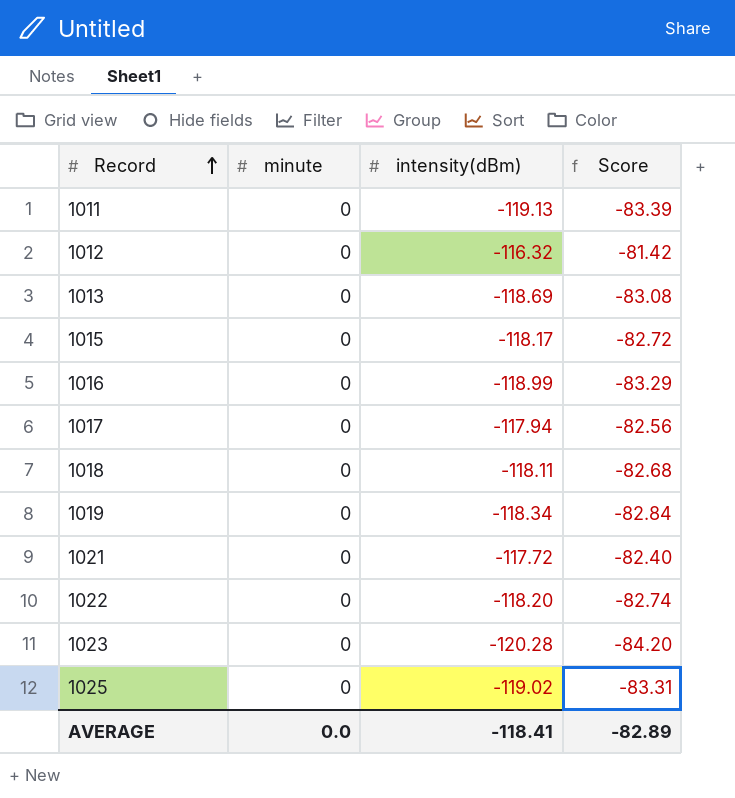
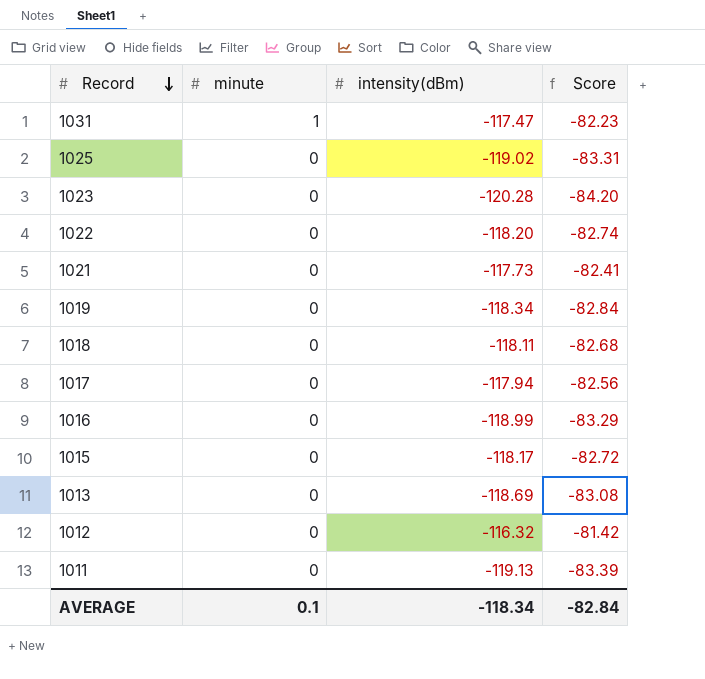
row order: Record ascending -> Record descending
row 1031: none -> 1 | -117.47 | -82.23
1021 | intensity(dBm): -117.72 -> -117.73
1021 | Score: -82.40 -> -82.41
AVERAGE | minute: 0.0 -> 0.1
AVERAGE | intensity(dBm): -118.41 -> -118.34
AVERAGE | Score: -82.89 -> -82.84

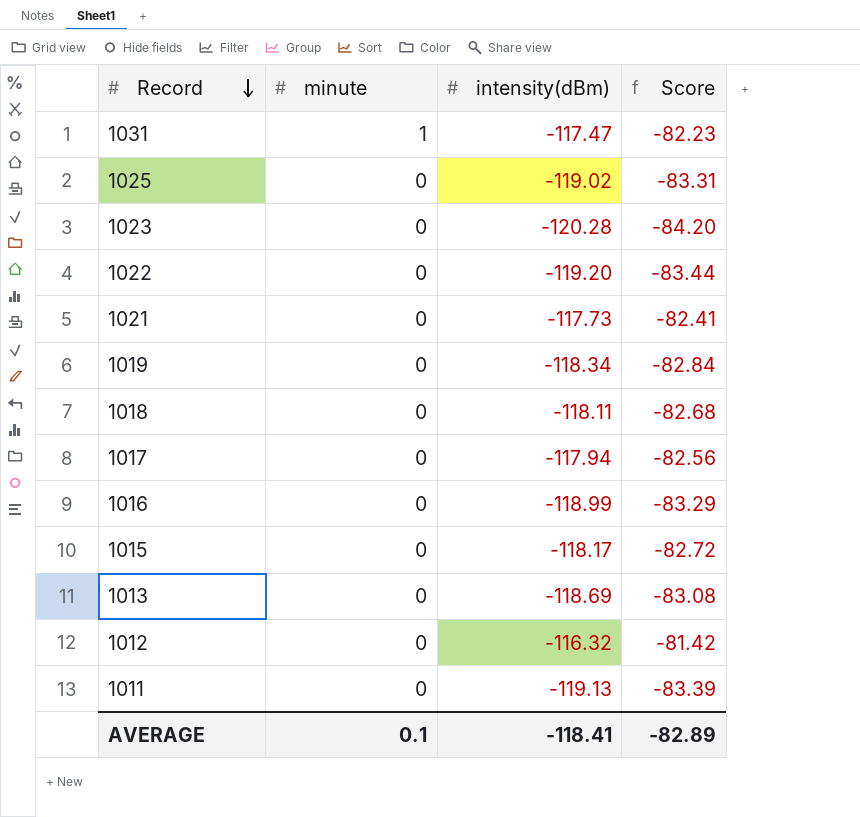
1022 | intensity(dBm): -118.20 -> -119.20
1022 | Score: -82.74 -> -83.44
AVERAGE | intensity(dBm): -118.34 -> -118.41
AVERAGE | Score: -82.84 -> -82.89

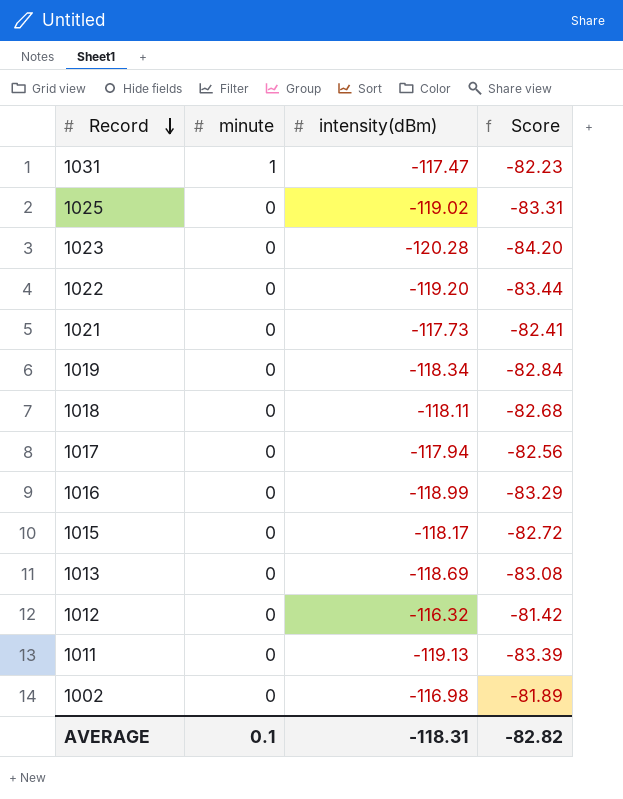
row 1002: none -> 0 | -116.98 | -81.89
AVERAGE | intensity(dBm): -118.41 -> -118.31
AVERAGE | Score: -82.89 -> -82.82

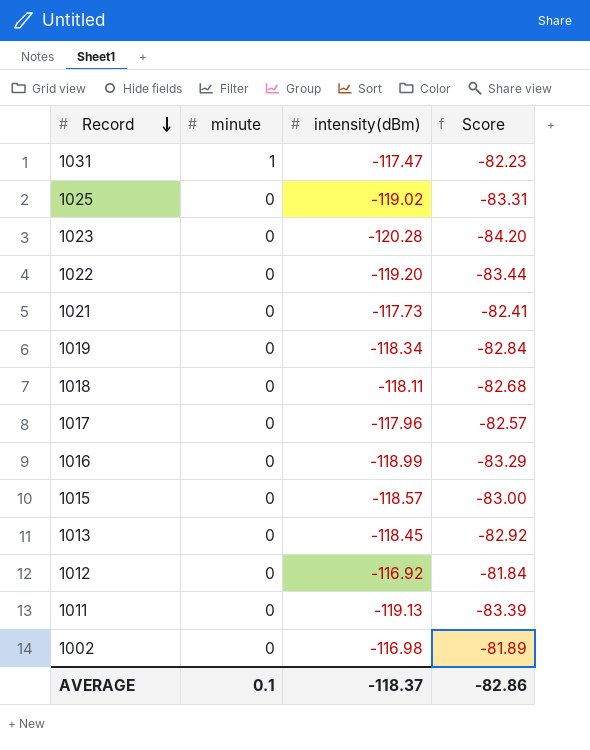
1017 | intensity(dBm): -117.94 -> -117.96
1017 | Score: -82.56 -> -82.57
1015 | intensity(dBm): -118.17 -> -118.57
1015 | Score: -82.72 -> -83.00
1013 | intensity(dBm): -118.69 -> -118.45
1013 | Score: -83.08 -> -82.92
1012 | intensity(dBm): -116.32 -> -116.92
1012 | Score: -81.42 -> -81.84
AVERAGE | intensity(dBm): -118.31 -> -118.37
AVERAGE | Score: -82.82 -> -82.86

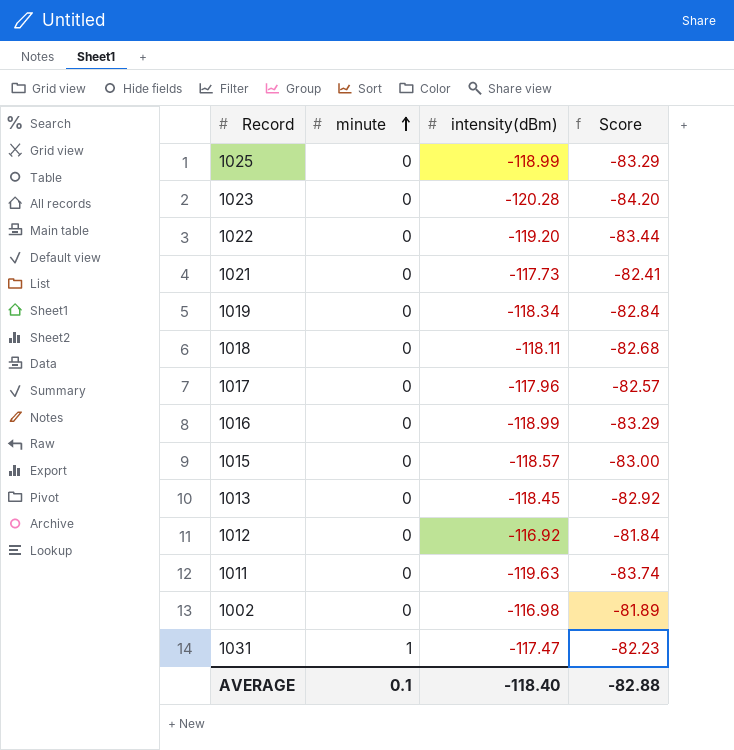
row order: Record descending -> minute ascending
1025 | intensity(dBm): -119.02 -> -118.99
1025 | Score: -83.31 -> -83.29
1011 | intensity(dBm): -119.13 -> -119.63
1011 | Score: -83.39 -> -83.74
AVERAGE | intensity(dBm): -118.37 -> -118.40
AVERAGE | Score: -82.86 -> -82.88

